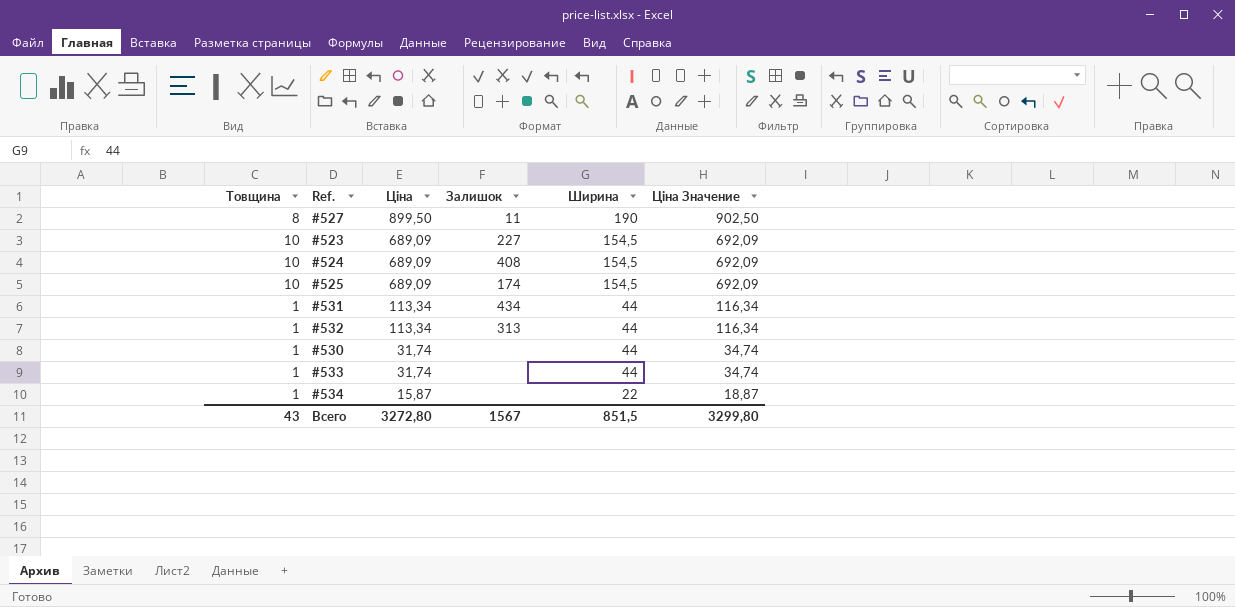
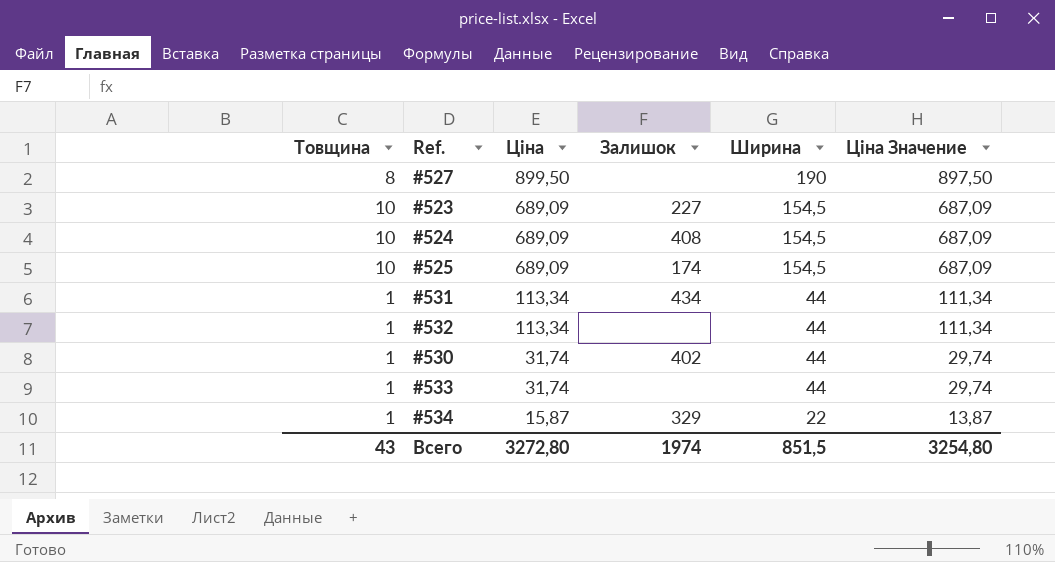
column Ціна Значение | formula: [Ціна] + 3 -> [Ціна] - 2
#527 | Залишок: 11 -> none
#532 | Залишок: 313 -> none
#530 | Залишок: none -> 402
#534 | Залишок: none -> 329
Всего | Залишок: 1567 -> 1974
Всего | Ціна Значение: 3299,80 -> 3254,80

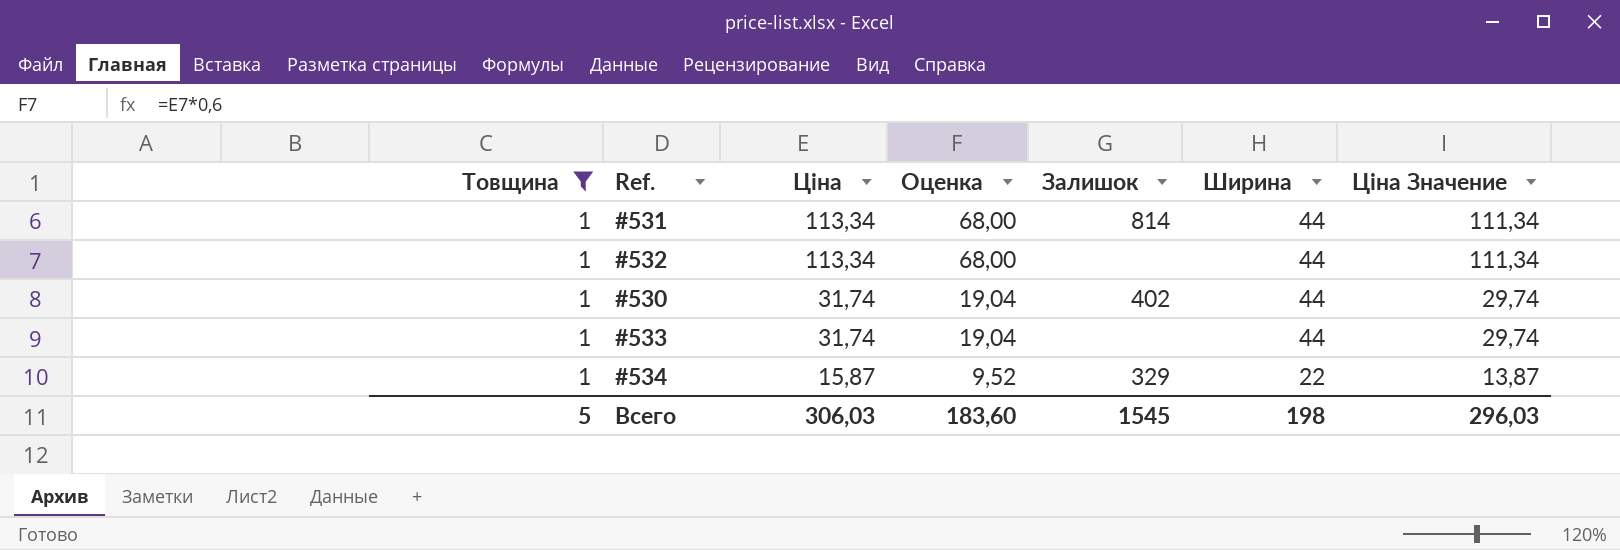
filter: none -> Товщина = 1
column Оценка | formula: none -> [Ціна] * 0,6
#531 | Залишок: 434 -> 814
Всего | Товщина: 43 -> 5
Всего | Ціна: 3272,80 -> 306,03
Всего | Залишок: 1974 -> 1545
Всего | Ширина: 851,5 -> 198
Всего | Ціна Значение: 3254,80 -> 296,03

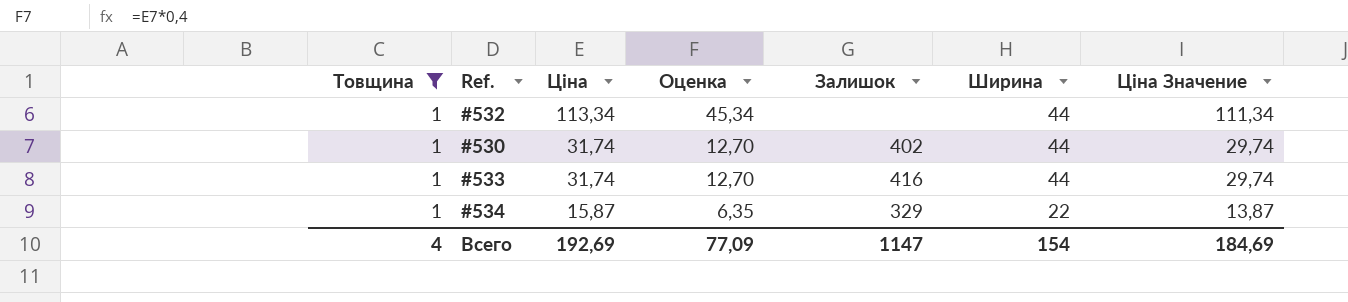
column Оценка | formula: [Ціна] * 0,6 -> [Ціна] * 0,4
row #531: 1 | 113,34 | 68,00 | 814 | 44 | 111,34 -> none
#533 | Залишок: none -> 416
Всего | Товщина: 5 -> 4
Всего | Ціна: 306,03 -> 192,69
Всего | Оценка: 183,60 -> 77,09
Всего | Залишок: 1545 -> 1147
Всего | Ширина: 198 -> 154
Всего | Ціна Значение: 296,03 -> 184,69

